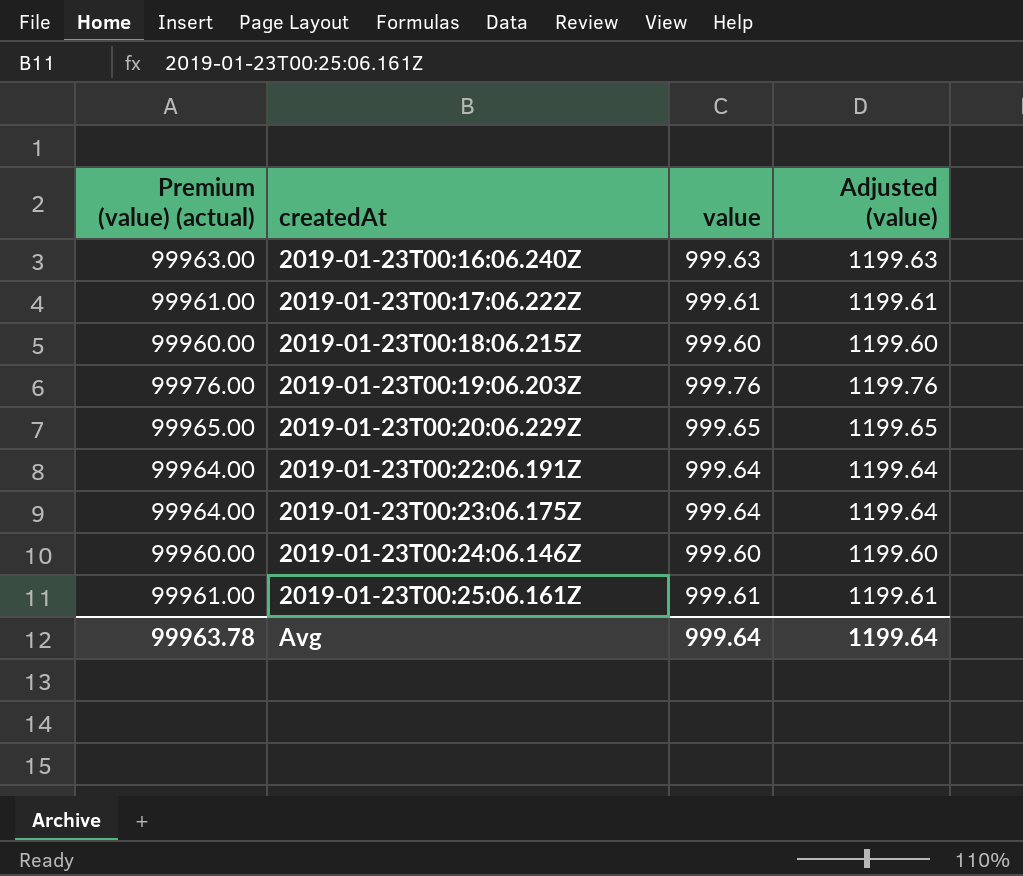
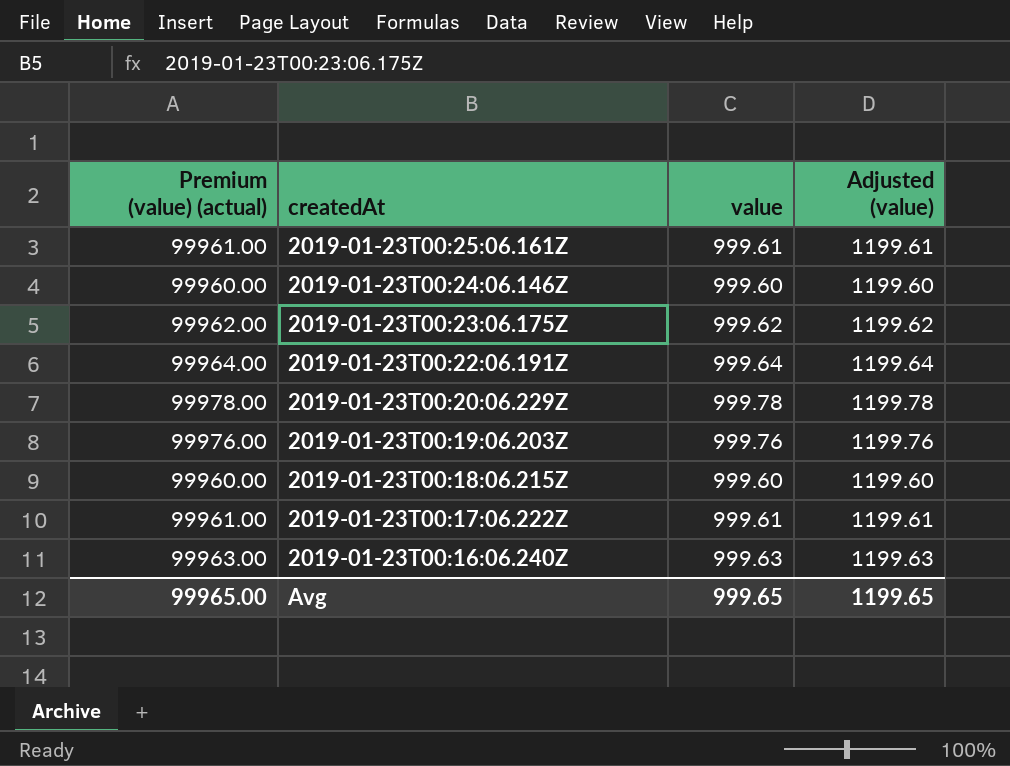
row order: createdAt ascending -> createdAt descending
2019-01-23T00:23:06.175Z | Premium (value) (actual): 99964.00 -> 99962.00
2019-01-23T00:23:06.175Z | value: 999.64 -> 999.62
2019-01-23T00:23:06.175Z | Adjusted (value): 1199.64 -> 1199.62
2019-01-23T00:20:06.229Z | Premium (value) (actual): 99965.00 -> 99978.00
2019-01-23T00:20:06.229Z | value: 999.65 -> 999.78
2019-01-23T00:20:06.229Z | Adjusted (value): 1199.65 -> 1199.78
Avg | Premium (value) (actual): 99963.78 -> 99965.00
Avg | value: 999.64 -> 999.65
Avg | Adjusted (value): 1199.64 -> 1199.65

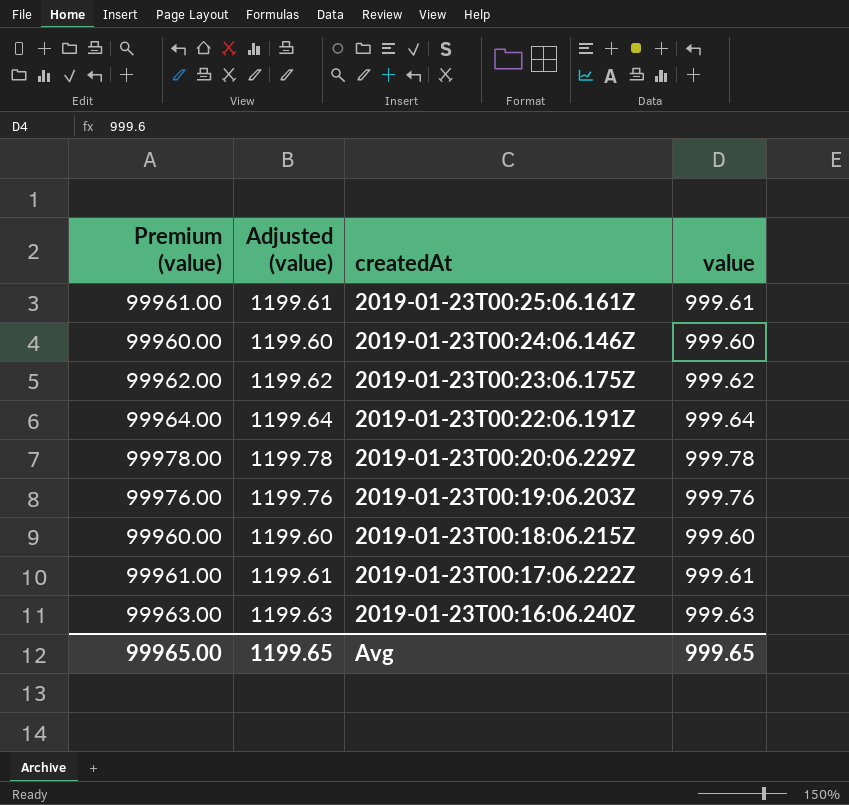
column name: Premium (value) (actual) -> Premium (value)
column Adjusted (value) | position: 4 -> 2

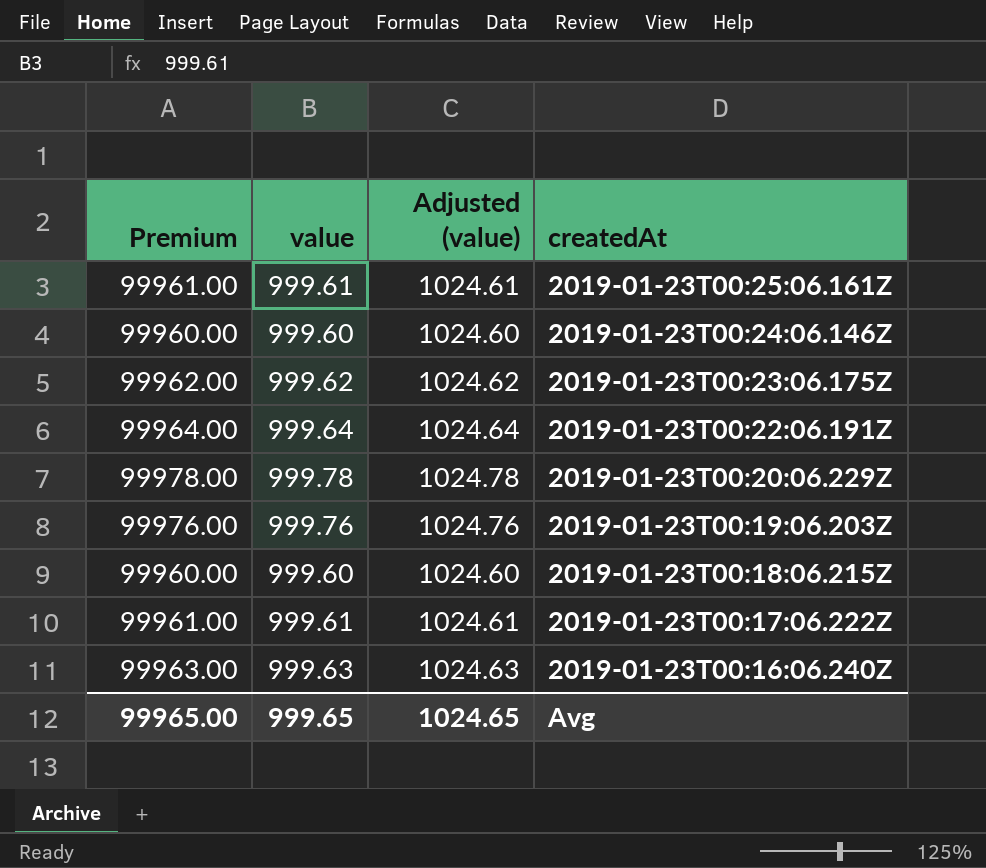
column name: Premium (value) -> Premium
column value | position: 4 -> 2
column Adjusted (value) | formula: [value] + 200 -> [value] + 25
Avg | Adjusted (value): 1199.65 -> 1024.65

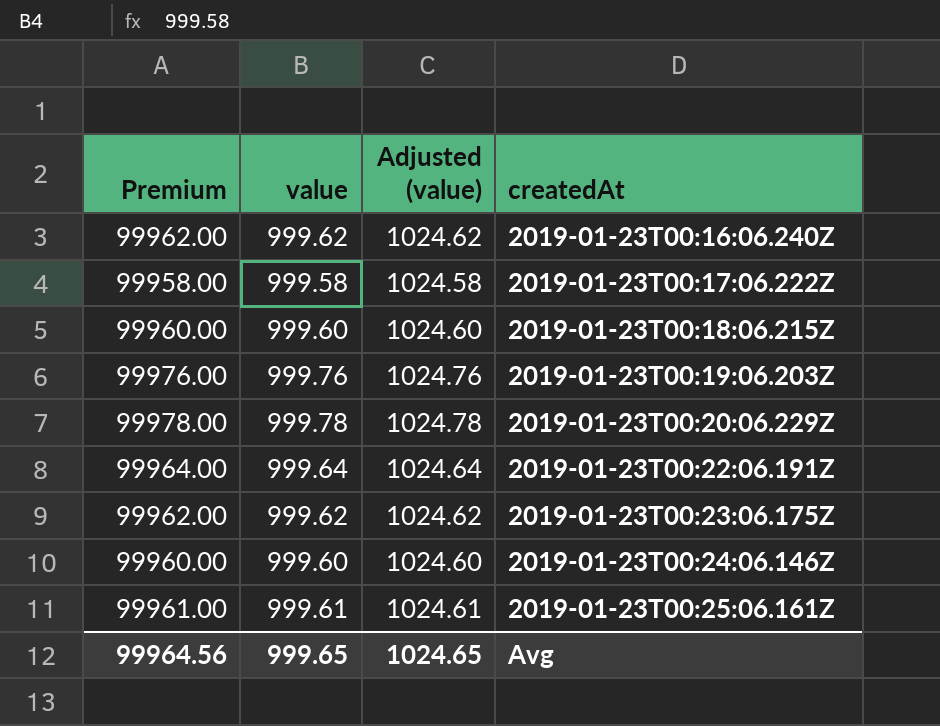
row order: createdAt descending -> createdAt ascending
2019-01-23T00:16:06.240Z | Premium: 99963.00 -> 99962.00
2019-01-23T00:16:06.240Z | value: 999.63 -> 999.62
2019-01-23T00:16:06.240Z | Adjusted (value): 1024.63 -> 1024.62
2019-01-23T00:17:06.222Z | Premium: 99961.00 -> 99958.00
2019-01-23T00:17:06.222Z | value: 999.61 -> 999.58
2019-01-23T00:17:06.222Z | Adjusted (value): 1024.61 -> 1024.58
Avg | Premium: 99965.00 -> 99964.56

